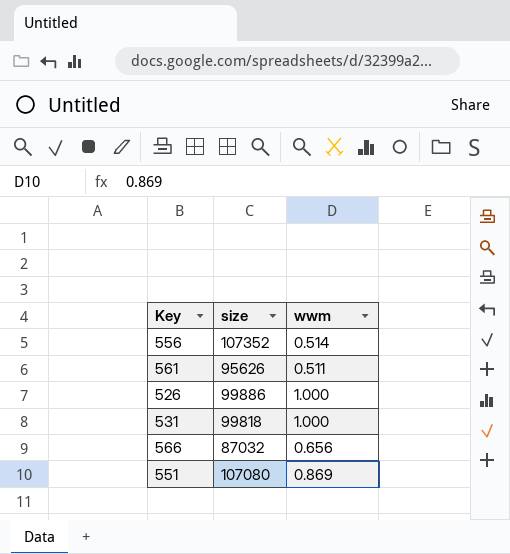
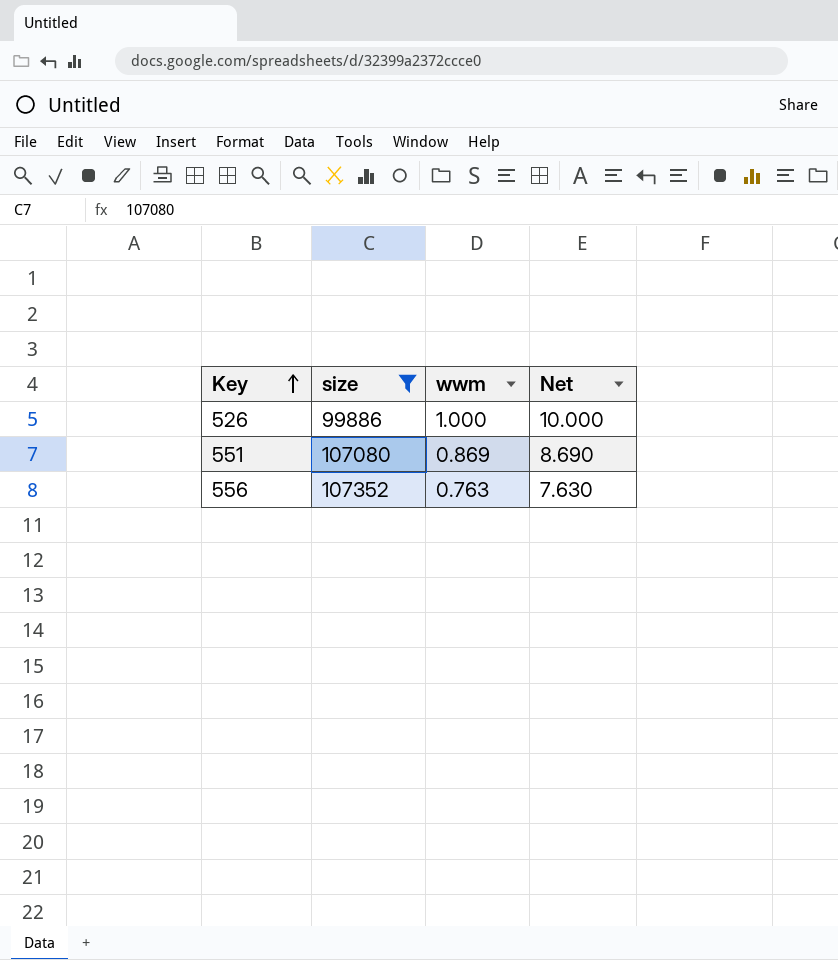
filter: none -> size >= 99886
row order: none -> Key ascending
column Net | formula: none -> [wwm] * 10
556 | wwm: 0.514 -> 0.763

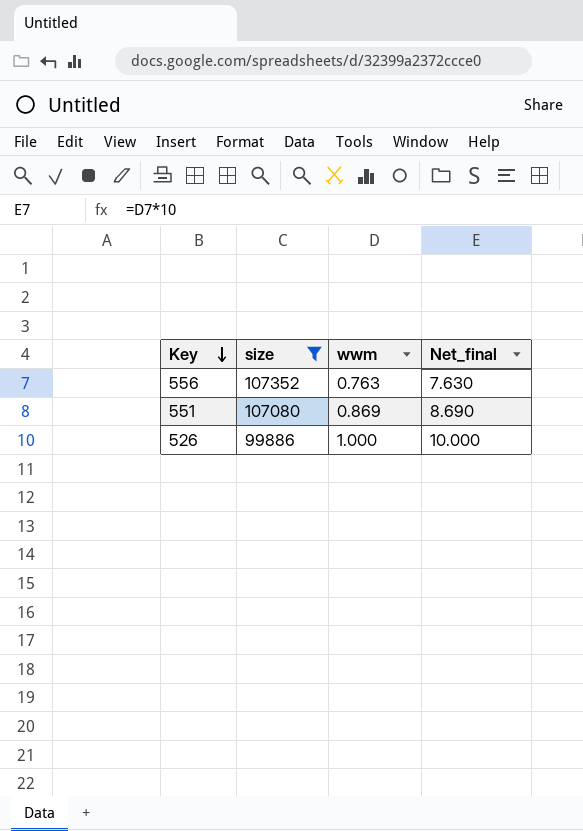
row order: Key ascending -> Key descending
column name: Net -> Net_final

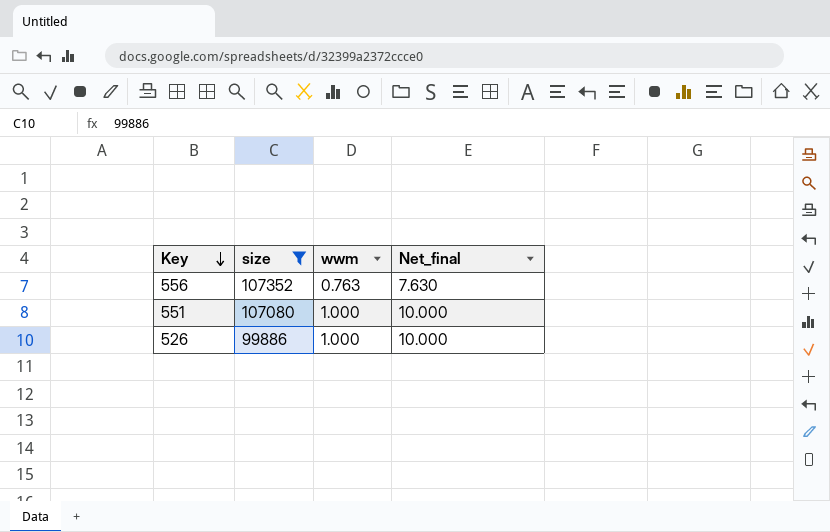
551 | wwm: 0.869 -> 1.000
551 | Net_final: 8.690 -> 10.000

